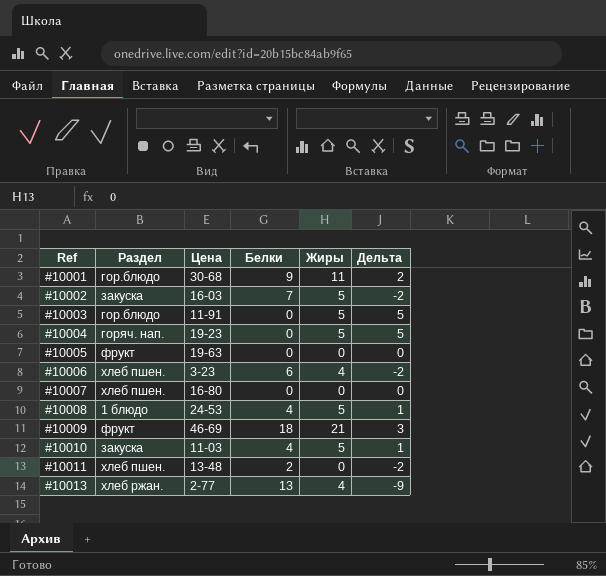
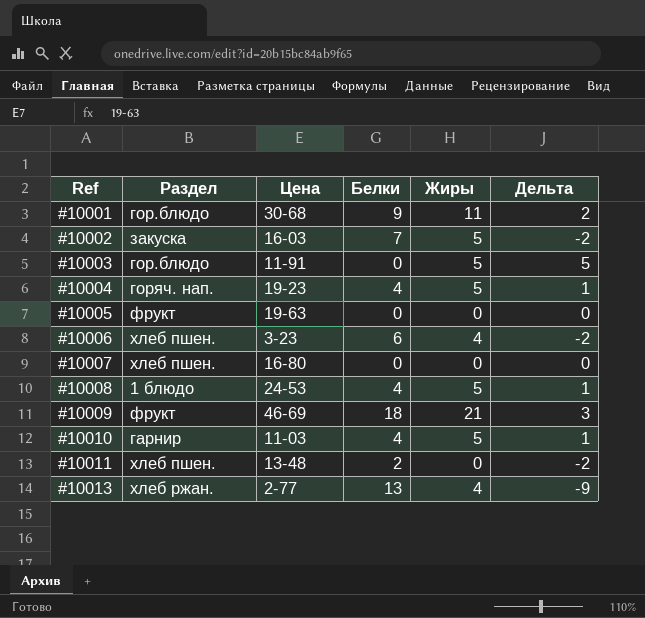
#10004 | Белки: 0 -> 4
#10004 | Дельта: 5 -> 1
#10010 | Раздел: закуска -> гарнир

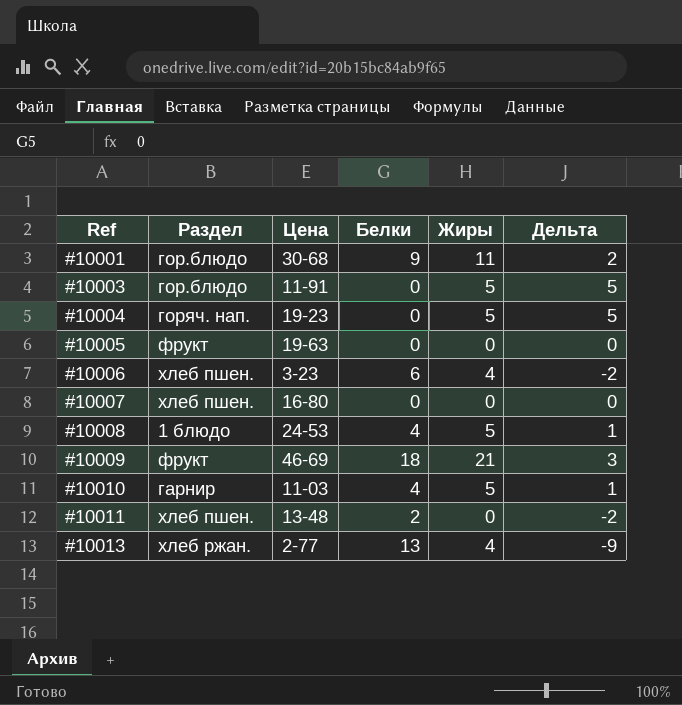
row #10002: закуска | 16-03 | 7 | 5 | -2 -> none
#10004 | Белки: 4 -> 0
#10004 | Дельта: 1 -> 5

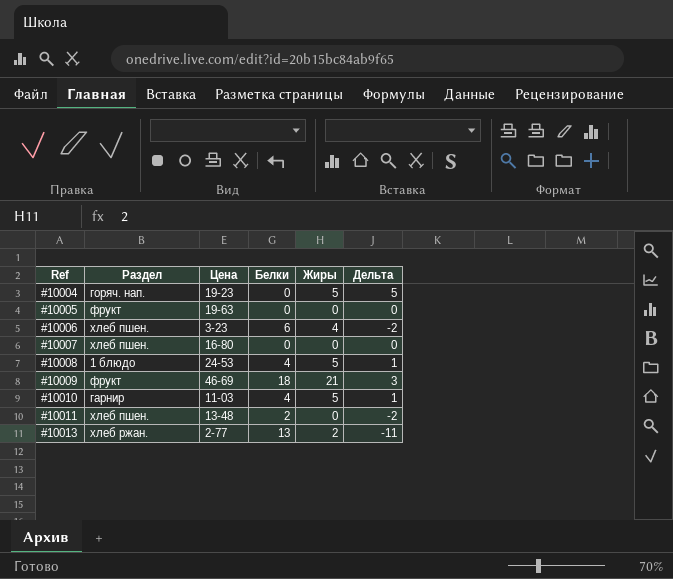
row #10001: гор.блюдо | 30-68 | 9 | 11 | 2 -> none
row #10003: гор.блюдо | 11-91 | 0 | 5 | 5 -> none
#10013 | Жиры: 4 -> 2
#10013 | Дельта: -9 -> -11

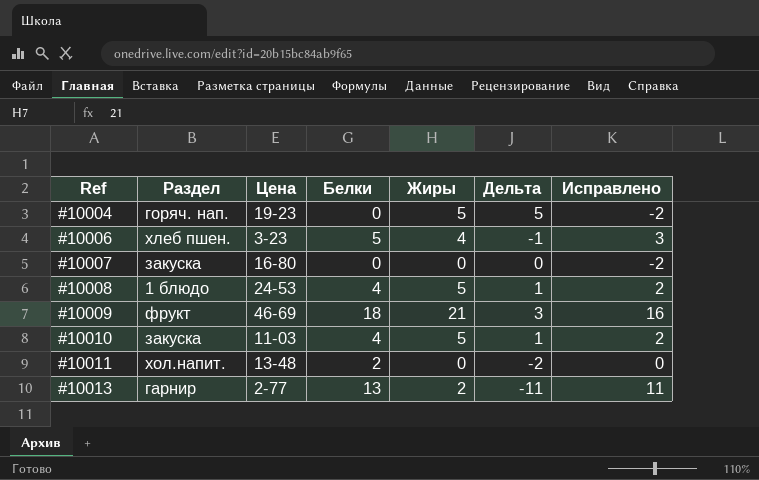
column Исправлено | formula: none -> [Белки] - 2
row #10005: фрукт | 19-63 | 0 | 0 | 0 -> none
#10006 | Белки: 6 -> 5
#10006 | Дельта: -2 -> -1
#10007 | Раздел: хлеб пшен. -> закуска
#10010 | Раздел: гарнир -> закуска
#10011 | Раздел: хлеб пшен. -> хол.напит.
#10013 | Раздел: хлеб ржан. -> гарнир

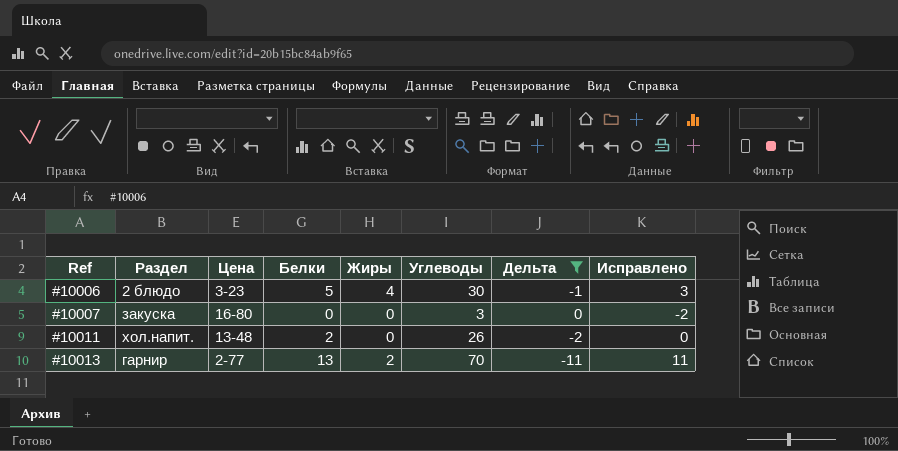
filter: none -> Дельта <= 0
column Углеводы | position: none -> 6
#10006 | Раздел: хлеб пшен. -> 2 блюдо

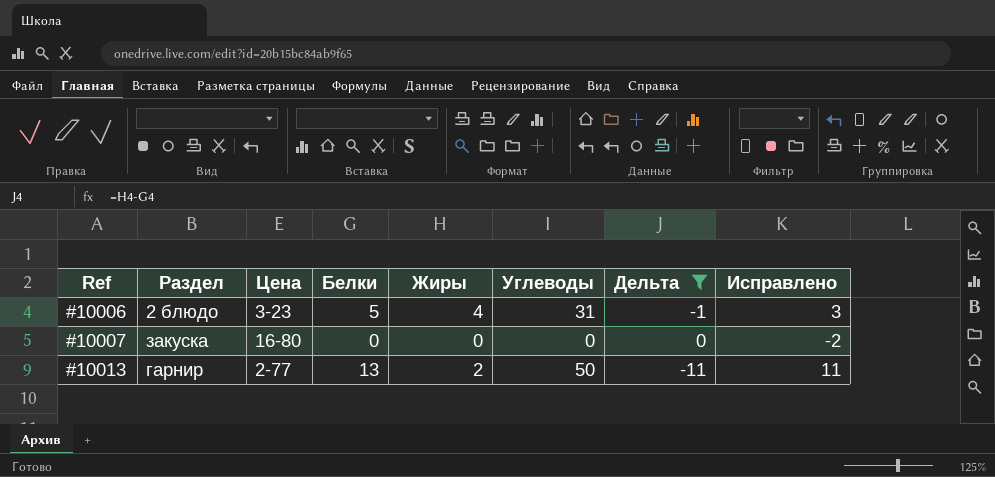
row #10011: хол.напит. | 13-48 | 2 | 0 | 26 | -2 | 0 -> none
#10006 | Углеводы: 30 -> 31
#10007 | Углеводы: 3 -> 0
#10013 | Углеводы: 70 -> 50

